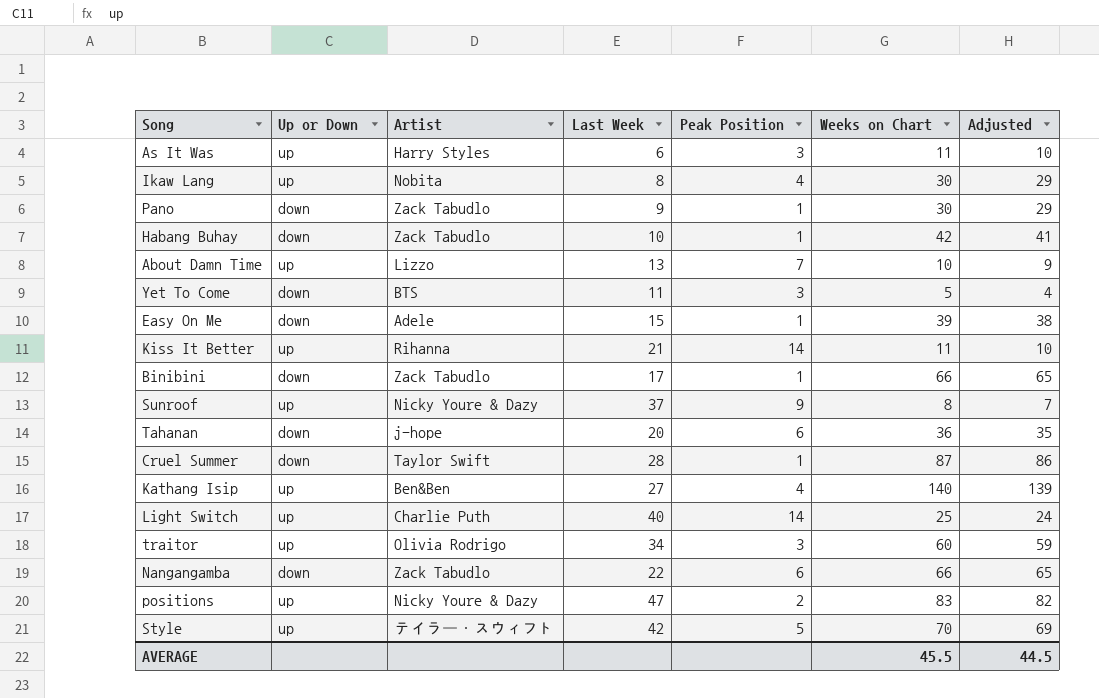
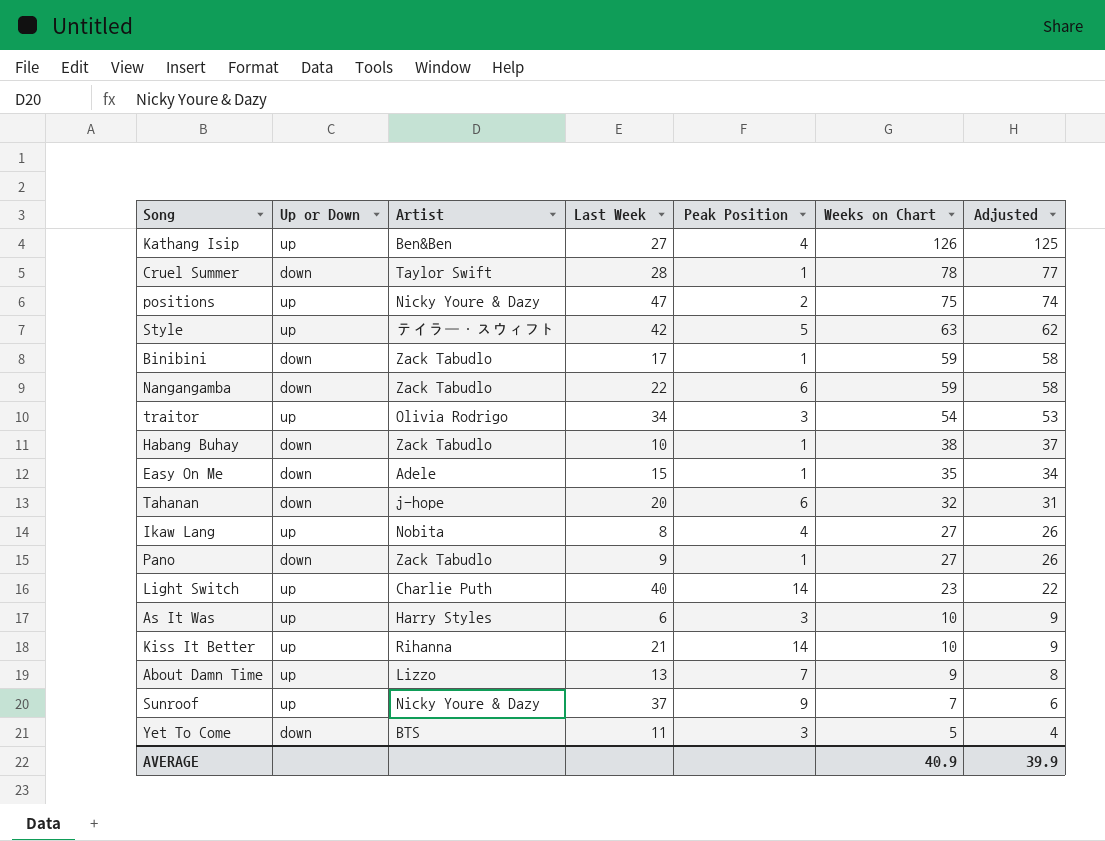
row order: none -> Weeks on Chart descending
Kathang Isip | Weeks on Chart: 140 -> 126
Kathang Isip | Adjusted: 139 -> 125
Cruel Summer | Weeks on Chart: 87 -> 78
Cruel Summer | Adjusted: 86 -> 77
positions | Weeks on Chart: 83 -> 75
positions | Adjusted: 82 -> 74
Style | Weeks on Chart: 70 -> 63
Style | Adjusted: 69 -> 62
Binibini | Weeks on Chart: 66 -> 59
Binibini | Adjusted: 65 -> 58
Nangangamba | Weeks on Chart: 66 -> 59
Nangangamba | Adjusted: 65 -> 58
traitor | Weeks on Chart: 60 -> 54
traitor | Adjusted: 59 -> 53
Habang Buhay | Weeks on Chart: 42 -> 38
Habang Buhay | Adjusted: 41 -> 37
Easy On Me | Weeks on Chart: 39 -> 35
Easy On Me | Adjusted: 38 -> 34
Tahanan | Weeks on Chart: 36 -> 32
Tahanan | Adjusted: 35 -> 31
Ikaw Lang | Weeks on Chart: 30 -> 27
Ikaw Lang | Adjusted: 29 -> 26
Pano | Weeks on Chart: 30 -> 27
Pano | Adjusted: 29 -> 26
Light Switch | Weeks on Chart: 25 -> 23
Light Switch | Adjusted: 24 -> 22
As It Was | Weeks on Chart: 11 -> 10
As It Was | Adjusted: 10 -> 9
Kiss It Better | Weeks on Chart: 11 -> 10
Kiss It Better | Adjusted: 10 -> 9
About Damn Time | Weeks on Chart: 10 -> 9
About Damn Time | Adjusted: 9 -> 8
Sunroof | Weeks on Chart: 8 -> 7
Sunroof | Adjusted: 7 -> 6
AVERAGE | Weeks on Chart: 45.5 -> 40.9
AVERAGE | Adjusted: 44.5 -> 39.9

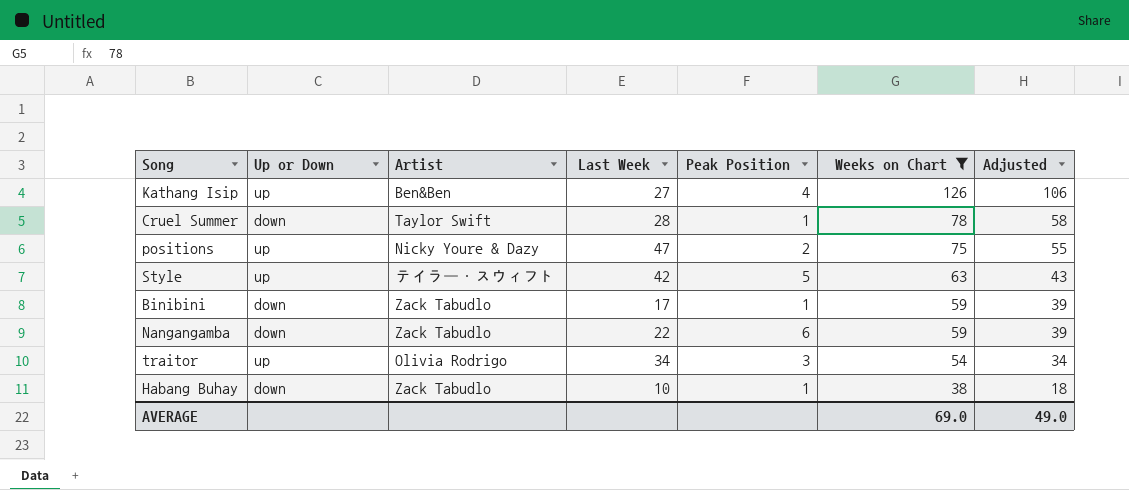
filter: none -> Weeks on Chart >= 38
column Adjusted | formula: [Weeks on Chart] - 1 -> [Weeks on Chart] - 20
AVERAGE | Weeks on Chart: 40.9 -> 69.0
AVERAGE | Adjusted: 39.9 -> 49.0

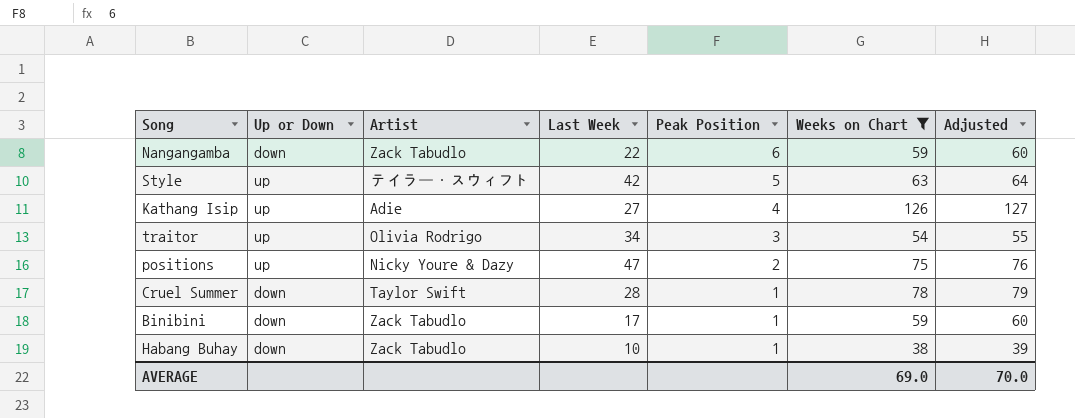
row order: Weeks on Chart descending -> Peak Position descending
column Adjusted | formula: [Weeks on Chart] - 20 -> [Weeks on Chart] + 1
Kathang Isip | Artist: Ben&Ben -> Adie
AVERAGE | Adjusted: 49.0 -> 70.0

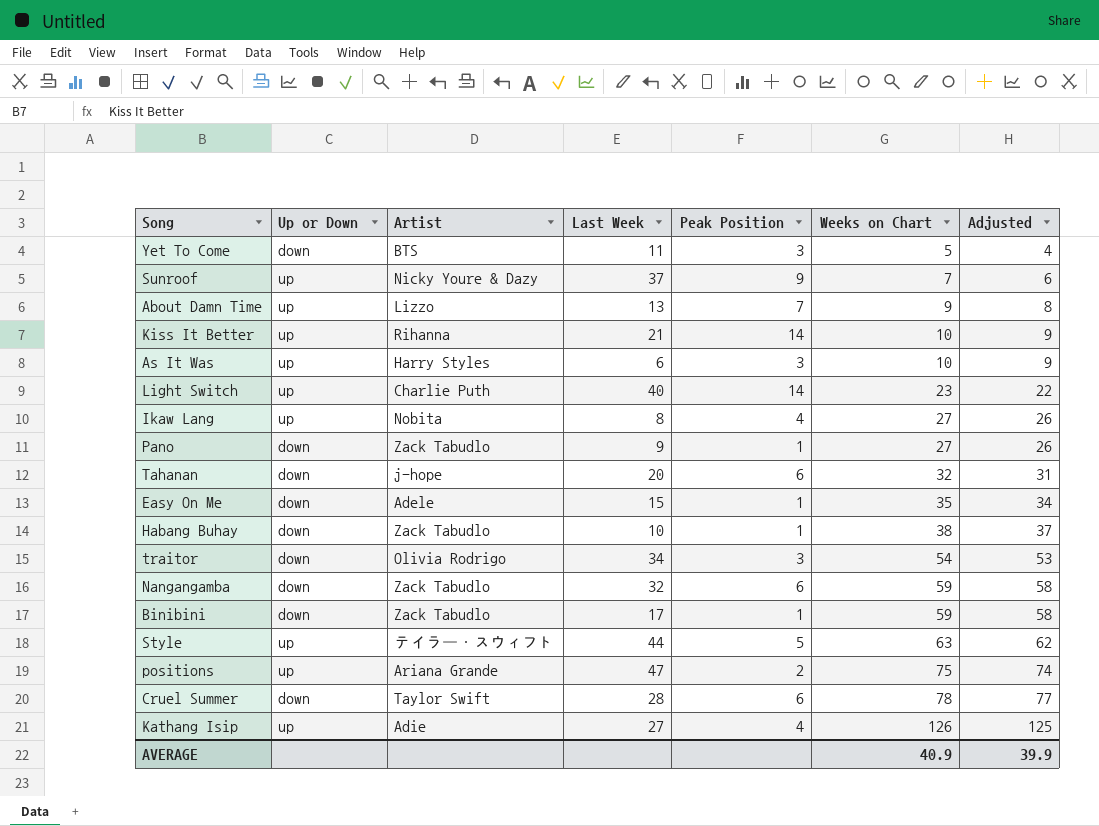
filter: Weeks on Chart >= 38 -> none
row order: Peak Position descending -> Weeks on Chart ascending
column Adjusted | formula: [Weeks on Chart] + 1 -> [Weeks on Chart] - 1
traitor | Up or Down: up -> down
Nangangamba | Last Week: 22 -> 32
Style | Last Week: 42 -> 44
positions | Artist: Nicky Youre & Dazy -> Ariana Grande
Cruel Summer | Peak Position: 1 -> 6
AVERAGE | Weeks on Chart: 69.0 -> 40.9
AVERAGE | Adjusted: 70.0 -> 39.9

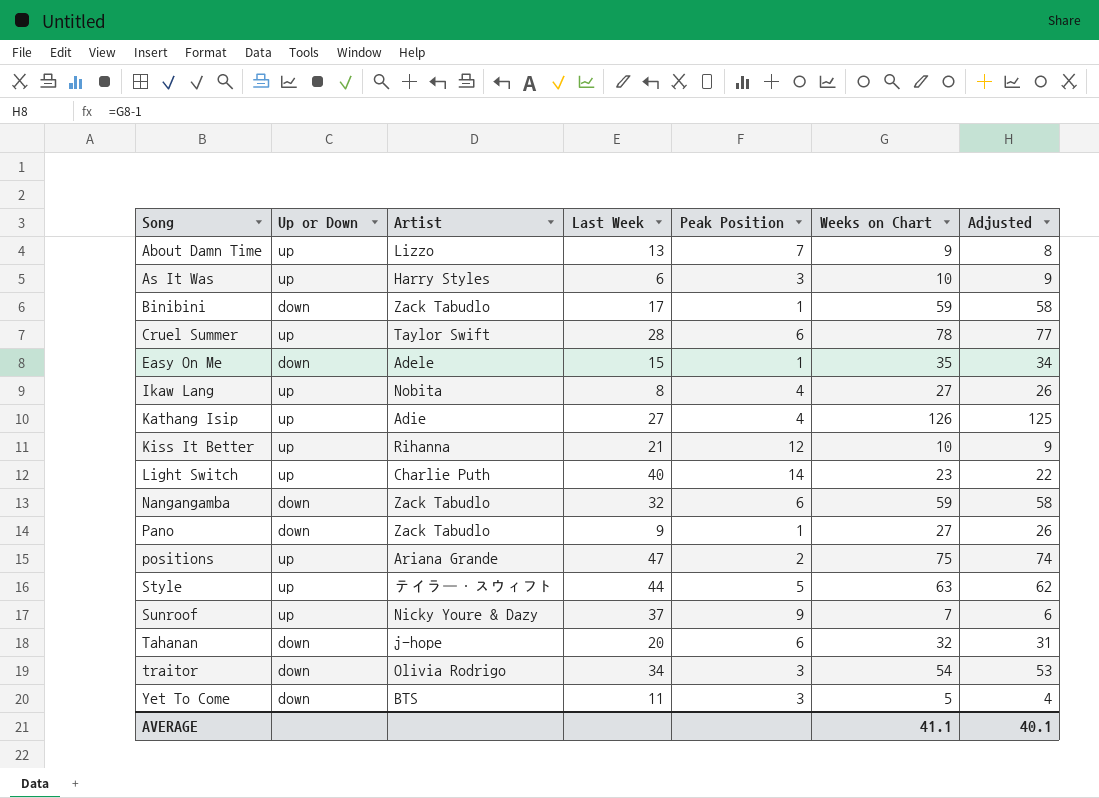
row order: Weeks on Chart ascending -> Song ascending
row Habang Buhay: down | Zack Tabudlo | 10 | 1 | 38 | 37 -> none
Cruel Summer | Up or Down: down -> up
Kiss It Better | Peak Position: 14 -> 12
AVERAGE | Weeks on Chart: 40.9 -> 41.1
AVERAGE | Adjusted: 39.9 -> 40.1

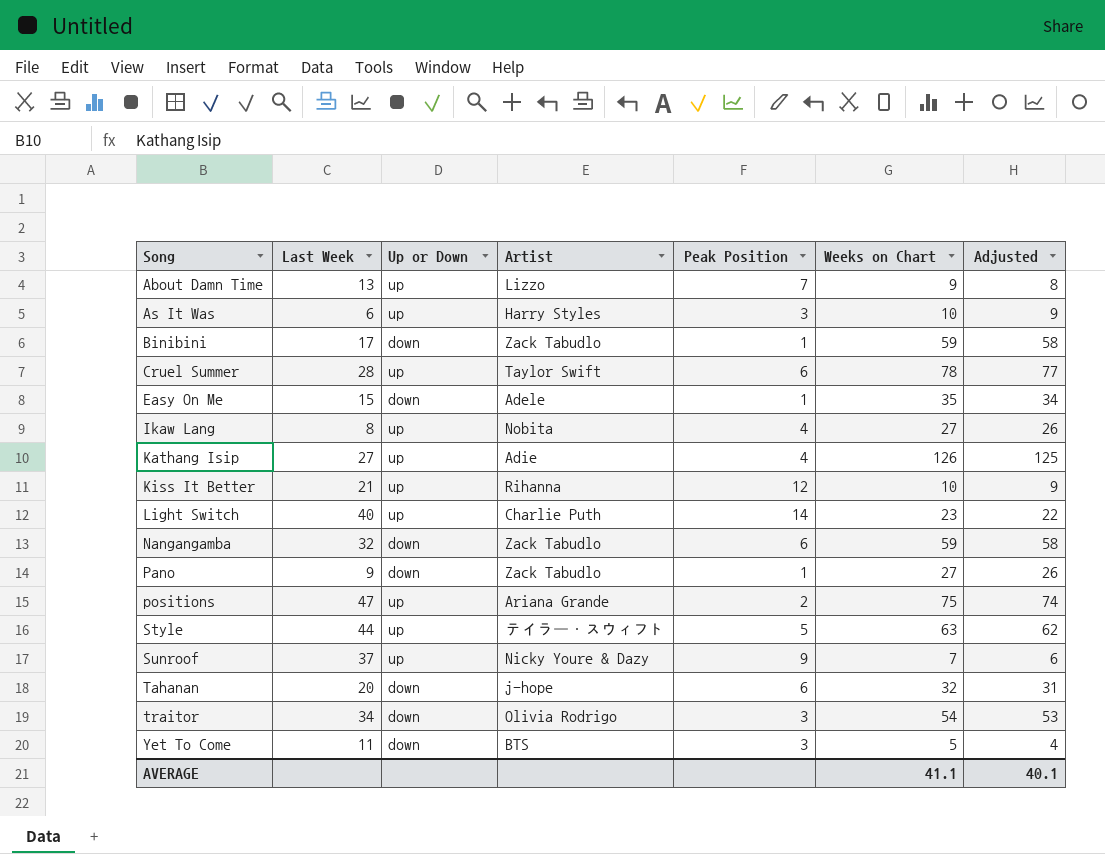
column Last Week | position: 4 -> 2

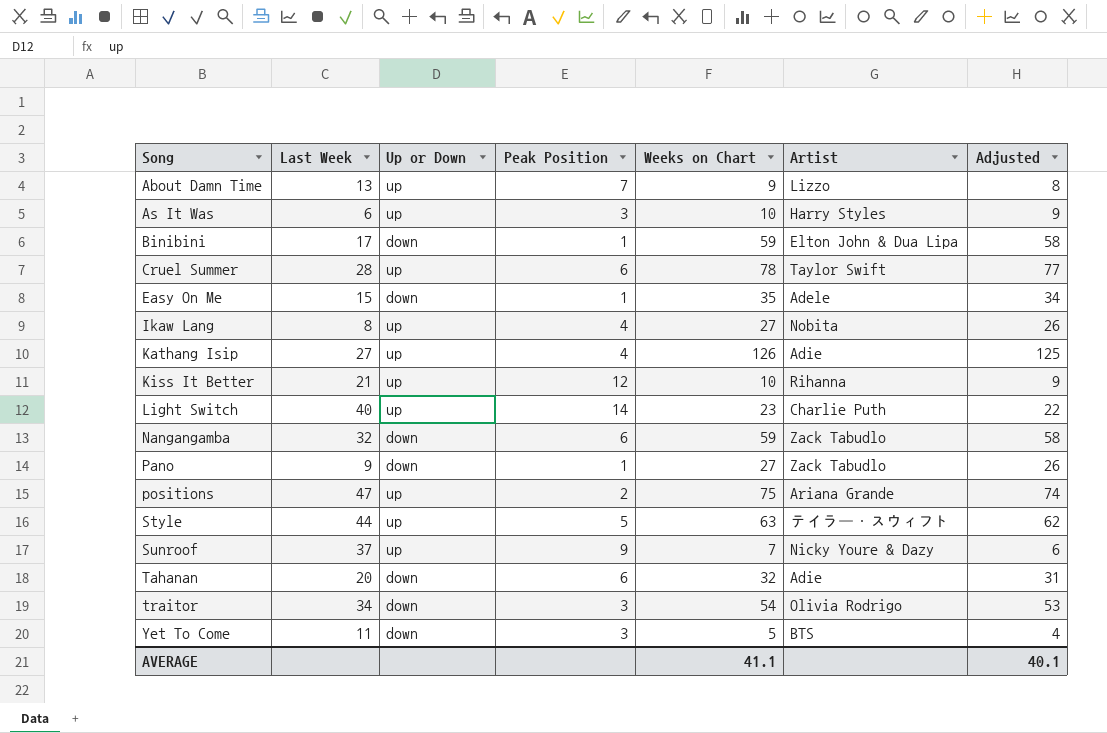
column Artist | position: 4 -> 6
Binibini | Artist: Zack Tabudlo -> Elton John & Dua Lipa
Tahanan | Artist: j-hope -> Adie

